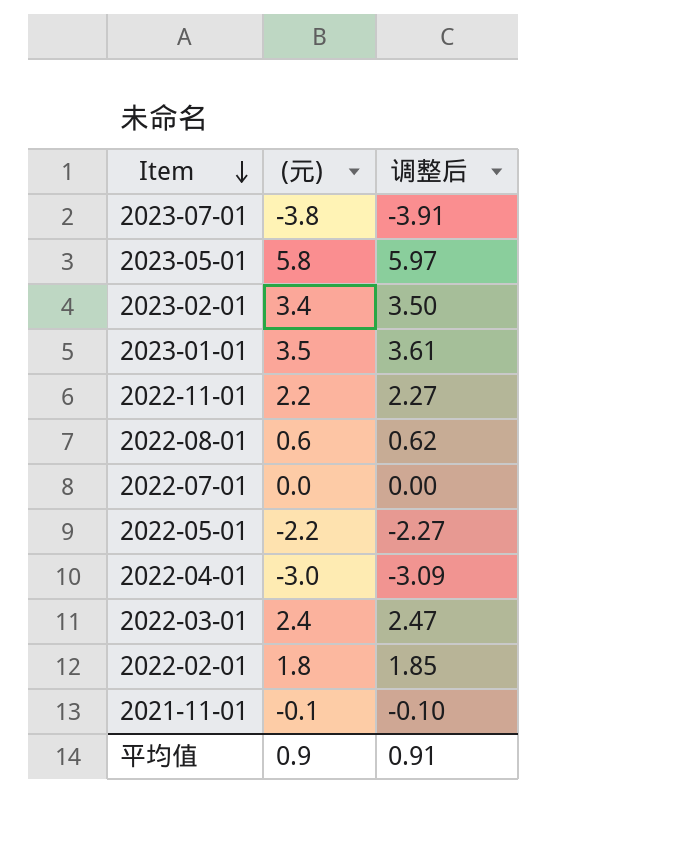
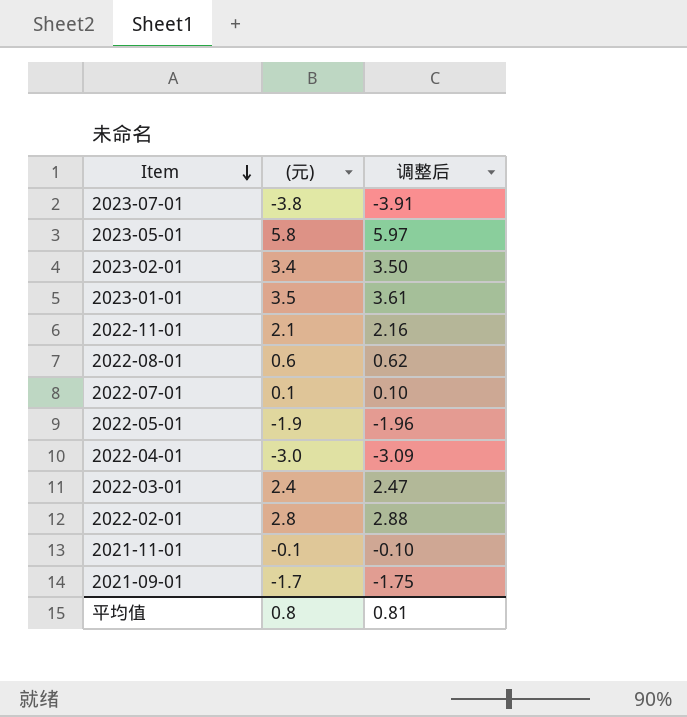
2022-11-01 | (元): 2.2 -> 2.1
2022-11-01 | 调整后: 2.27 -> 2.16
2022-07-01 | (元): 0.0 -> 0.1
2022-07-01 | 调整后: 0.00 -> 0.10
2022-05-01 | (元): -2.2 -> -1.9
2022-05-01 | 调整后: -2.27 -> -1.96
2022-02-01 | (元): 1.8 -> 2.8
2022-02-01 | 调整后: 1.85 -> 2.88
row 2021-09-01: none -> -1.7 | -1.75
平均值 | (元): 0.9 -> 0.8
平均值 | 调整后: 0.91 -> 0.81

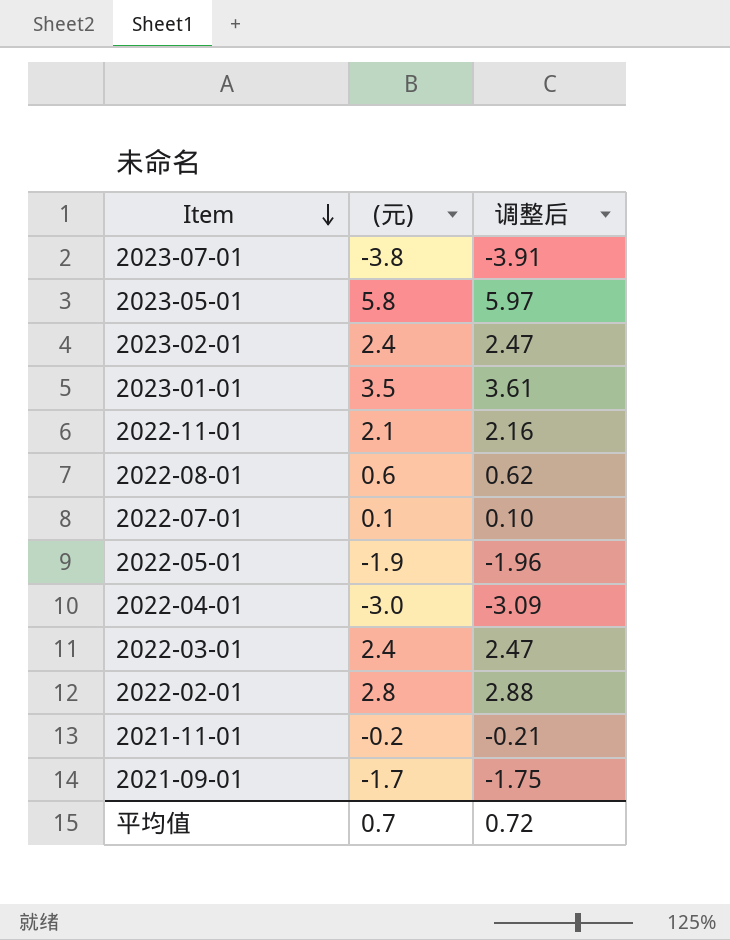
2023-02-01 | (元): 3.4 -> 2.4
2023-02-01 | 调整后: 3.50 -> 2.47
2021-11-01 | (元): -0.1 -> -0.2
2021-11-01 | 调整后: -0.10 -> -0.21
平均值 | (元): 0.8 -> 0.7
平均值 | 调整后: 0.81 -> 0.72

